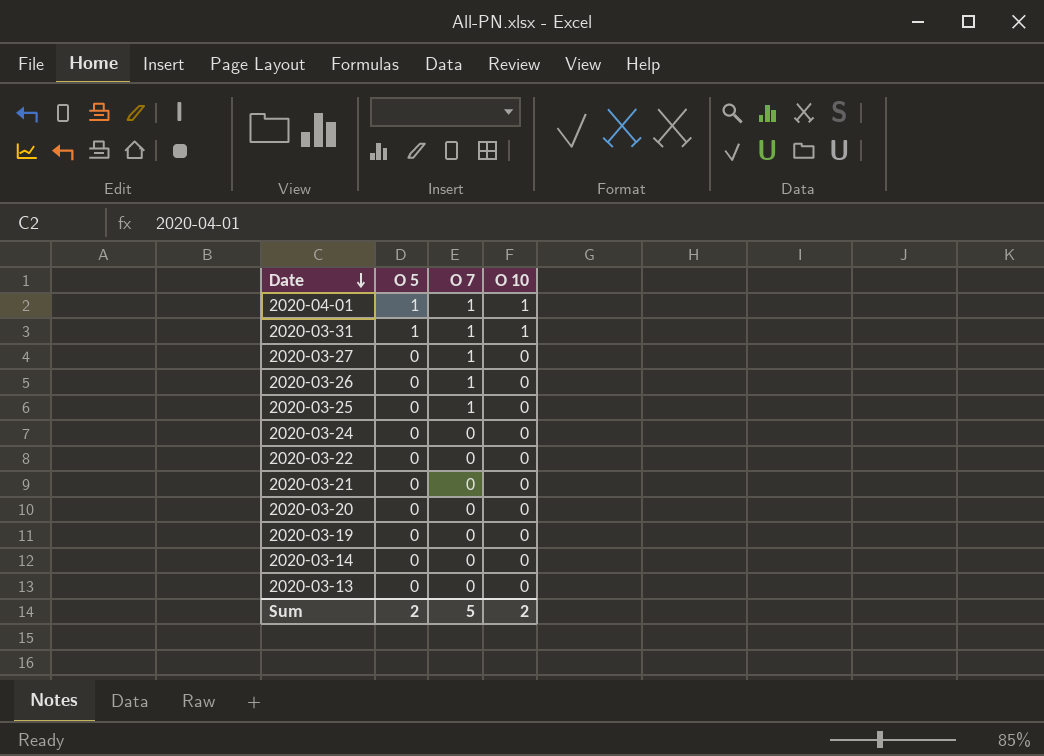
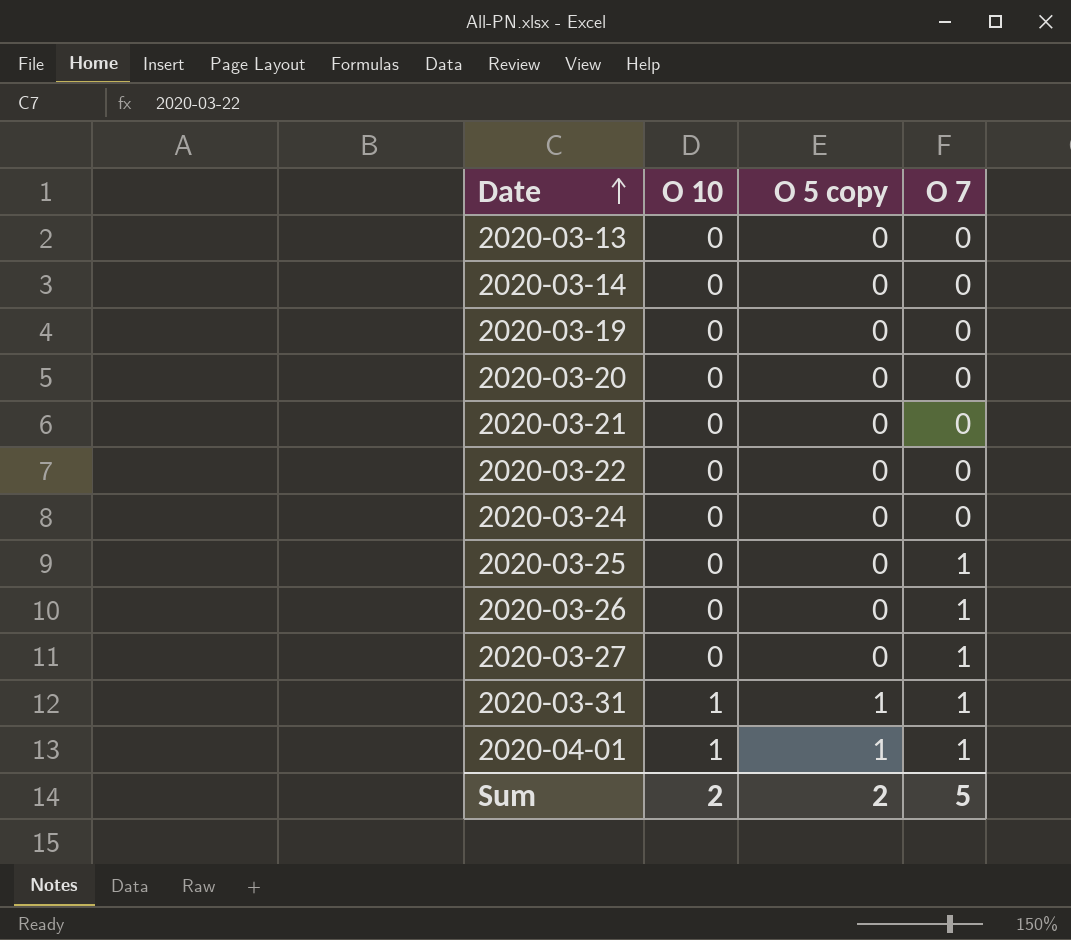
row order: Date descending -> Date ascending
column O 10 | position: 4 -> 2
column name: O 5 -> O 5 copy

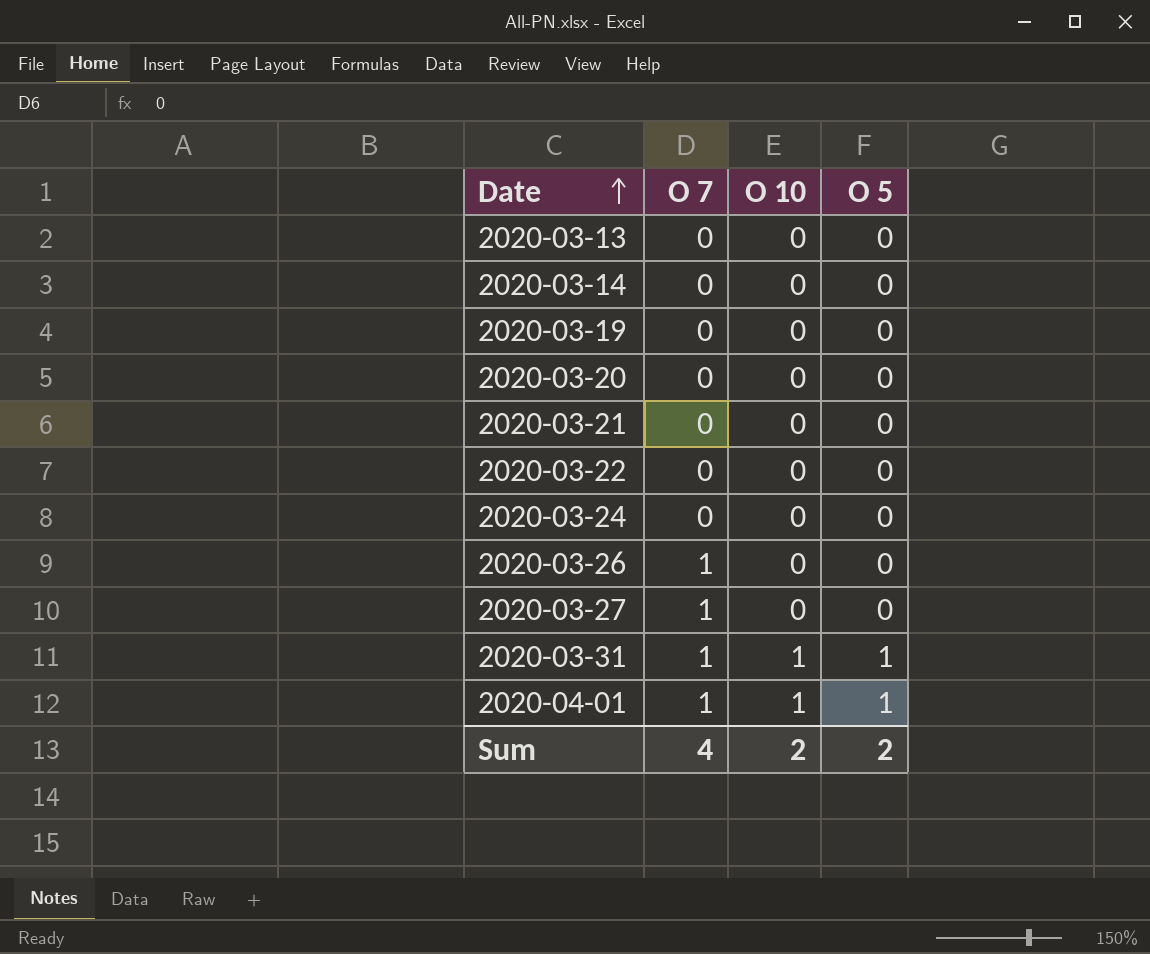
column O 7 | position: 4 -> 2
column name: O 5 copy -> O 5
row 2020-03-25: 0 | 0 | 1 -> none
Sum | O 7: 5 -> 4

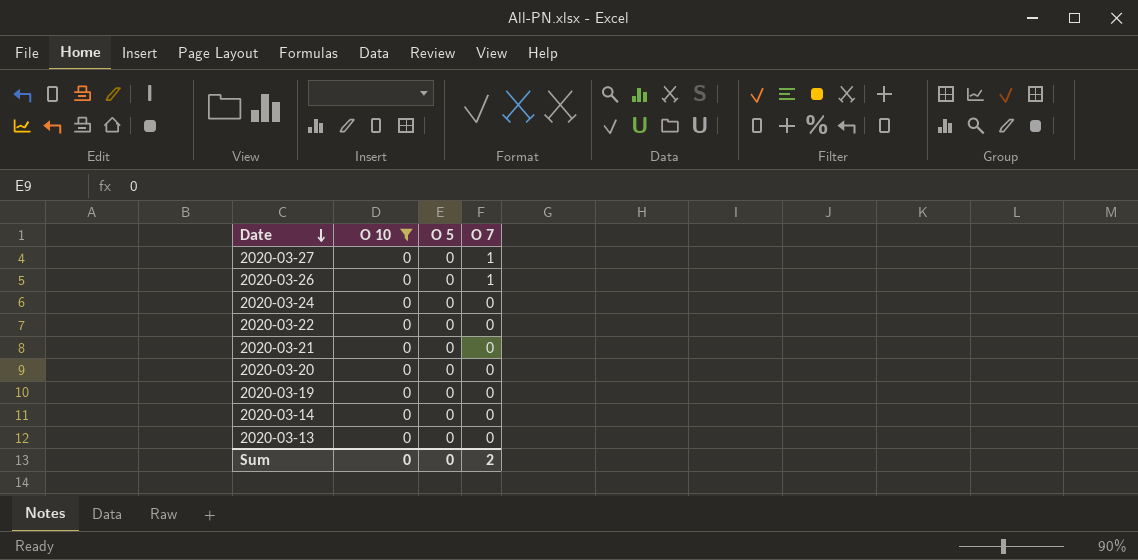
filter: none -> O 10 = 0
row order: Date ascending -> Date descending
column O 7 | position: 2 -> 4
Sum | O 10: 2 -> 0
Sum | O 5: 2 -> 0
Sum | O 7: 4 -> 2

